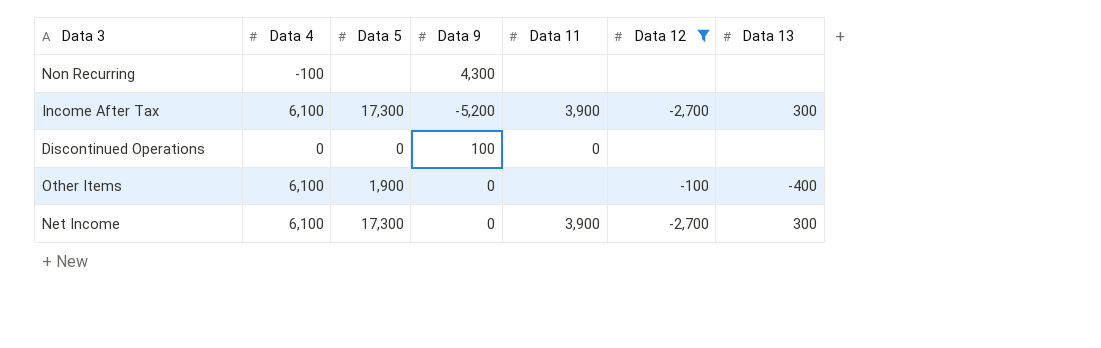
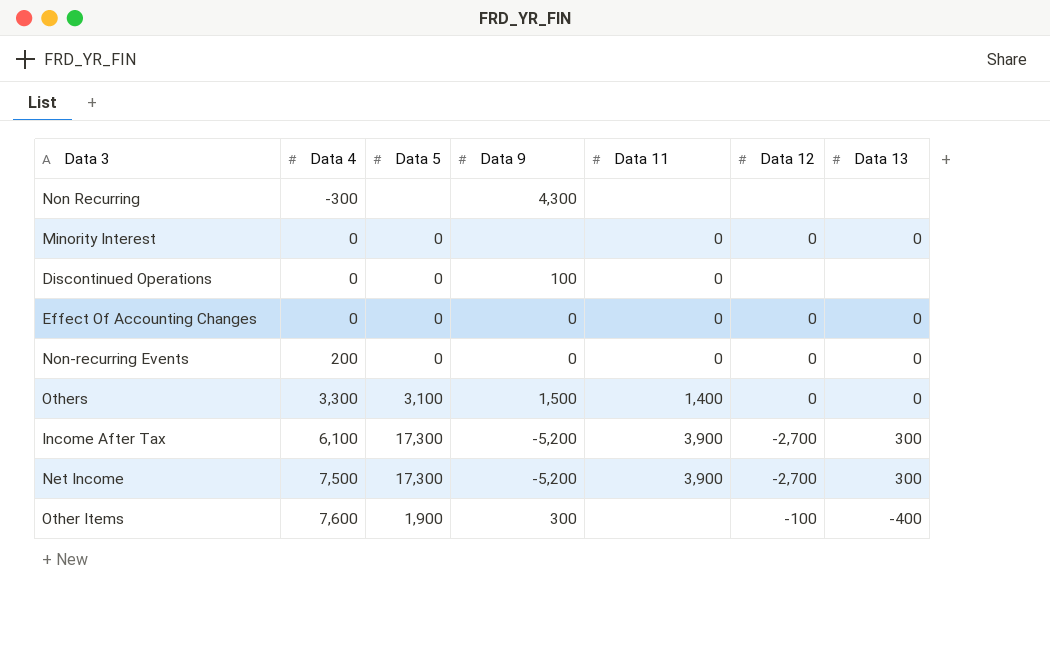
filter: Data 12 != 0 -> none
row order: none -> Data 4 ascending
Non Recurring | Data 4: -100 -> -300
Net Income | Data 4: 6,100 -> 7,500
Net Income | Data 9: 0 -> -5,200
Other Items | Data 4: 6,100 -> 7,600
Other Items | Data 9: 0 -> 300

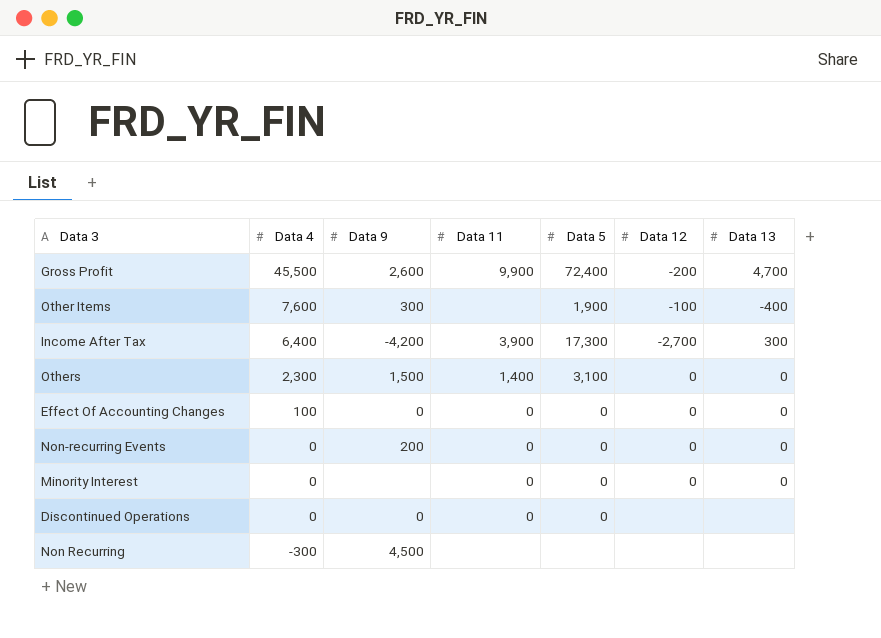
row order: Data 4 ascending -> Data 4 descending
column Data 5 | position: 3 -> 5
row Net Income: 7,500 | 17,300 | -5,200 | 3,900 | -2,700 | 300 -> none
row Gross Profit: none -> 45,500 | 2,600 | 9,900 | 72,400 | -200 | 4,700
Income After Tax | Data 4: 6,100 -> 6,400
Income After Tax | Data 9: -5,200 -> -4,200
Others | Data 4: 3,300 -> 2,300
Effect Of Accounting Changes | Data 4: 0 -> 100
Non-recurring Events | Data 4: 200 -> 0
Non-recurring Events | Data 9: 0 -> 200
Discontinued Operations | Data 9: 100 -> 0
Non Recurring | Data 9: 4,300 -> 4,500

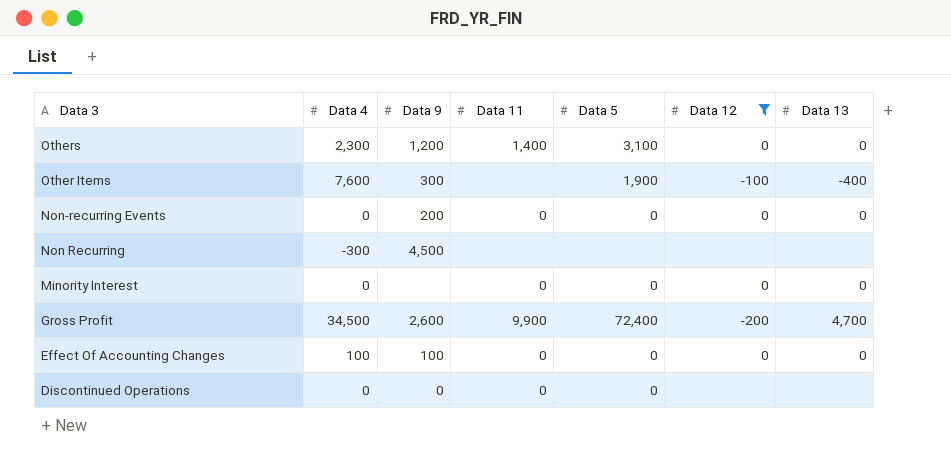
filter: none -> Data 12 != -2,700
row order: Data 4 descending -> Data 3 descending
Others | Data 9: 1,500 -> 1,200
Gross Profit | Data 4: 45,500 -> 34,500
Effect Of Accounting Changes | Data 9: 0 -> 100

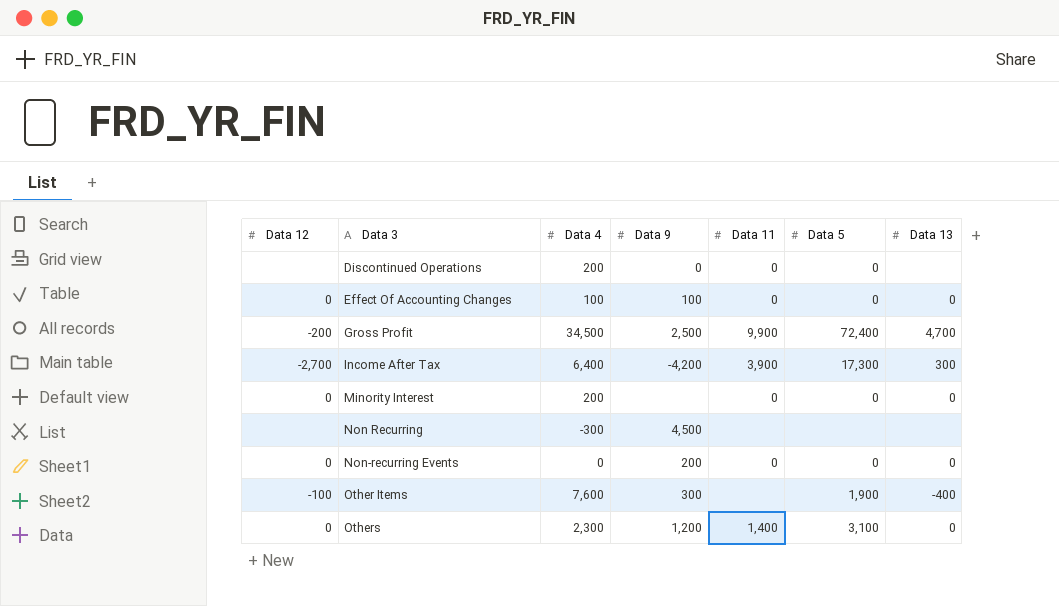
filter: Data 12 != -2,700 -> none
row order: Data 3 descending -> Data 3 ascending
column Data 12 | position: 6 -> 1
Discontinued Operations | Data 4: 0 -> 200
Gross Profit | Data 9: 2,600 -> 2,500
Minority Interest | Data 4: 0 -> 200

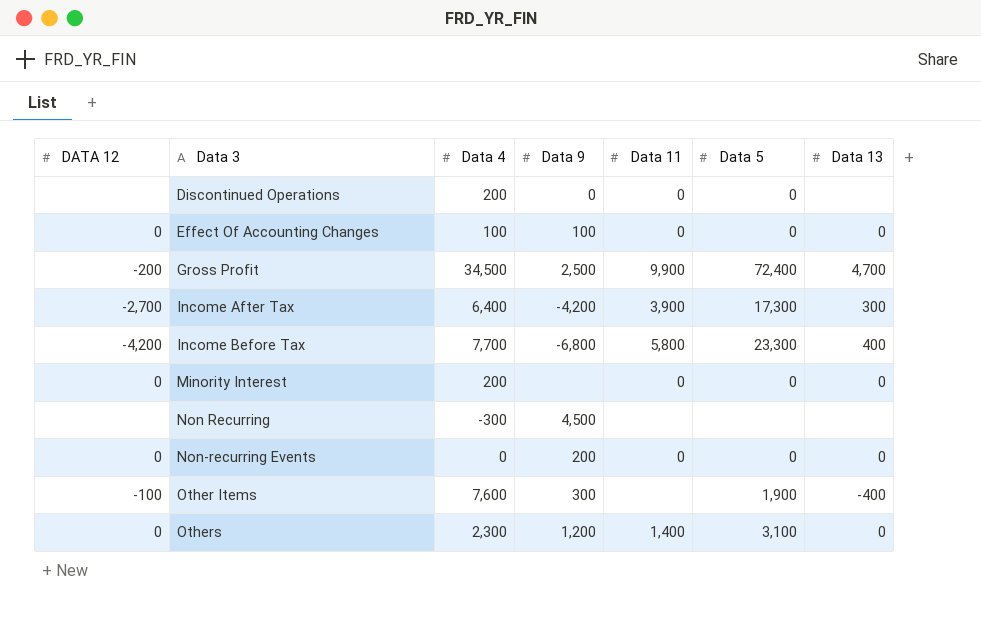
column name: Data 12 -> DATA 12
row Income Before Tax: none -> -4,200 | 7,700 | -6,800 | 5,800 | 23,300 | 400

